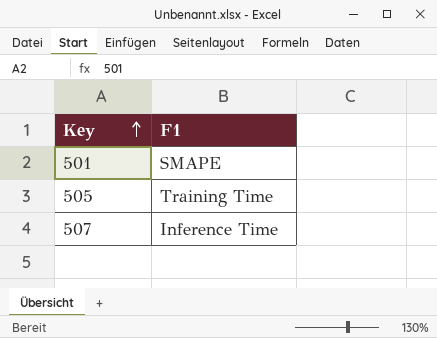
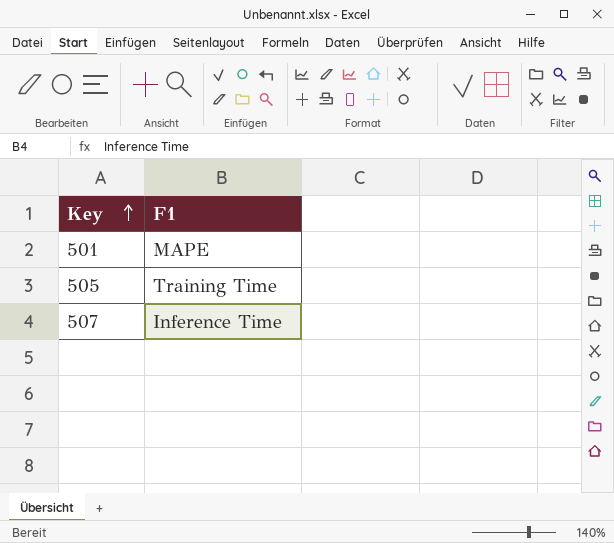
501 | F1: SMAPE -> MAPE

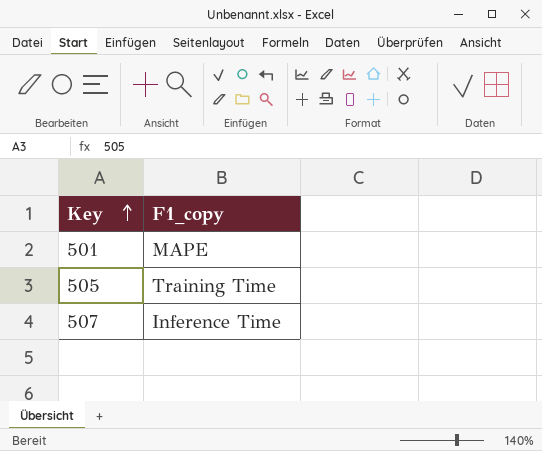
column name: F1 -> F1_copy

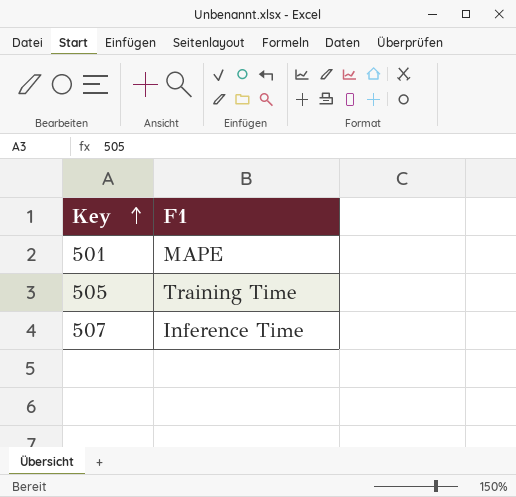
column name: F1_copy -> F1

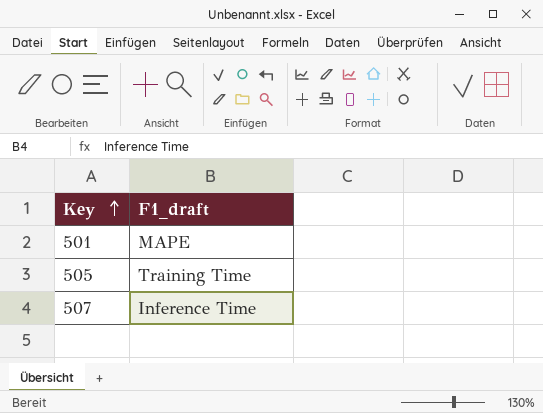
column name: F1 -> F1_draft

